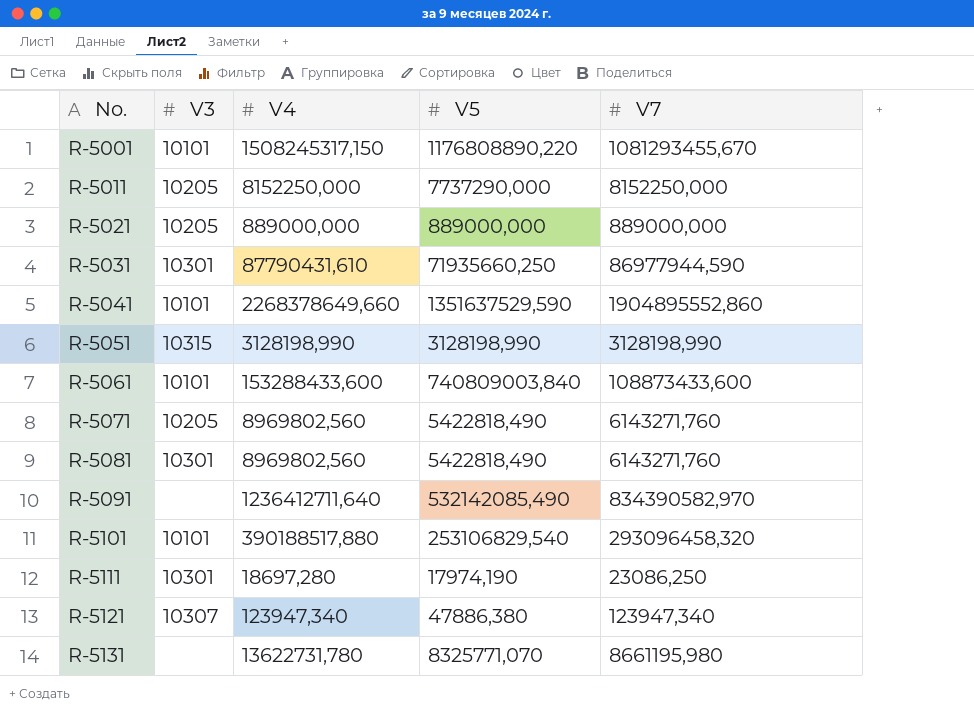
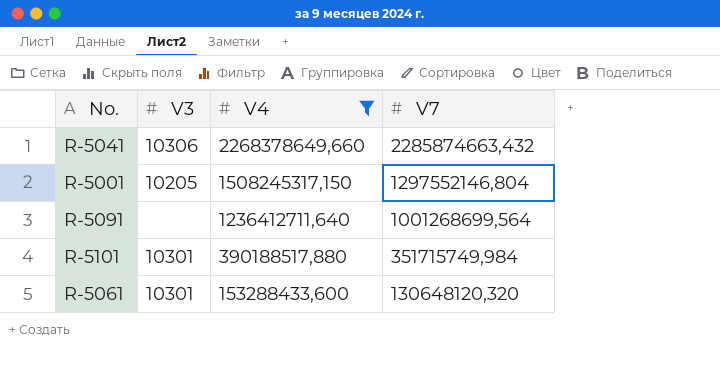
filter: none -> V4 >= 153288433,600
row order: No. ascending -> V4 descending
column V5 | position: 4 -> none
R-5041 | V3: 10101 -> 10306
R-5041 | V7: 1904895552,860 -> 2285874663,432
R-5001 | V3: 10101 -> 10205
R-5001 | V7: 1081293455,670 -> 1297552146,804
R-5091 | V7: 834390582,970 -> 1001268699,564
R-5101 | V3: 10101 -> 10301
R-5101 | V7: 293096458,320 -> 351715749,984
R-5061 | V3: 10101 -> 10301
R-5061 | V7: 108873433,600 -> 130648120,320

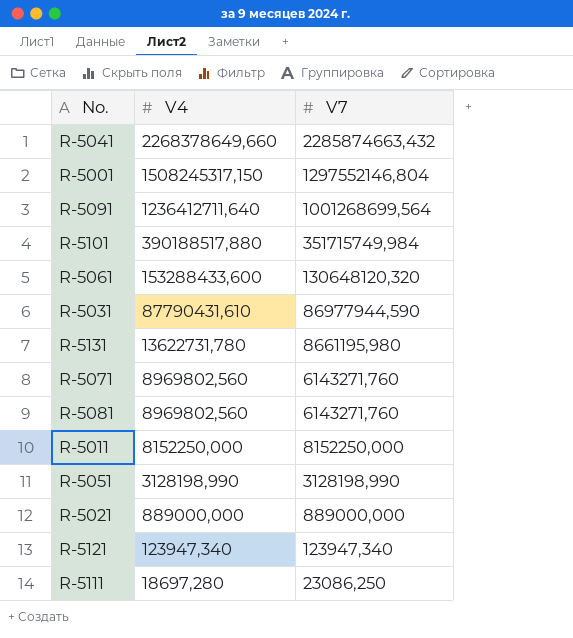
filter: V4 >= 153288433,600 -> none
column V3 | position: 2 -> none

